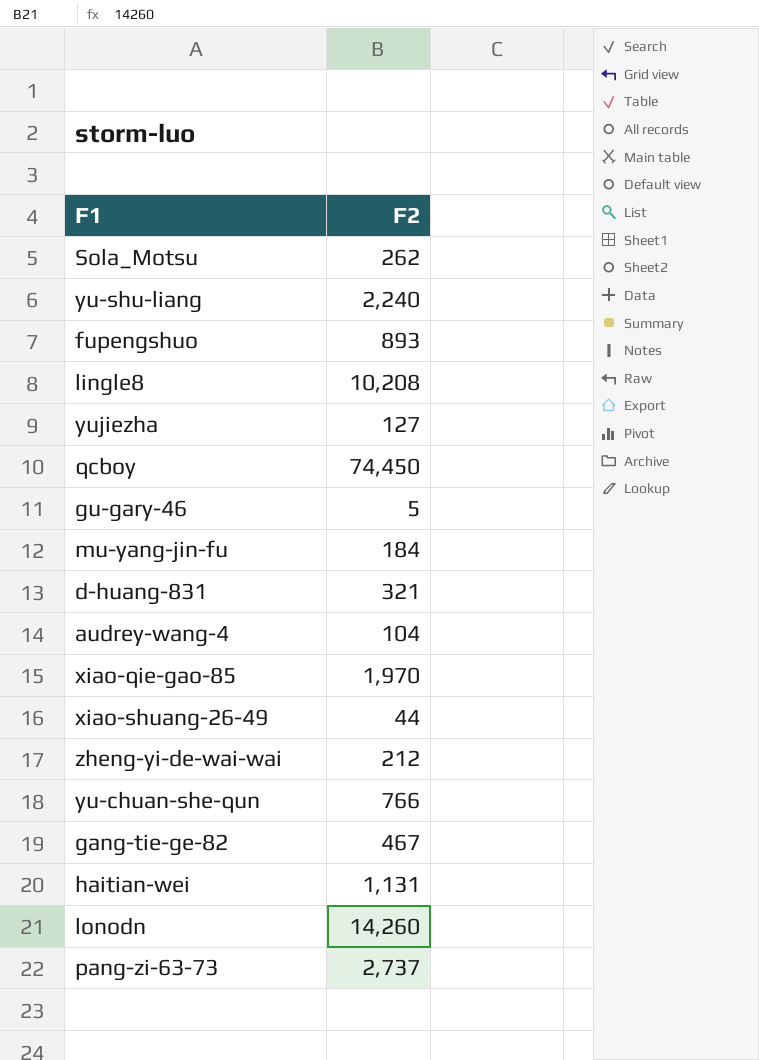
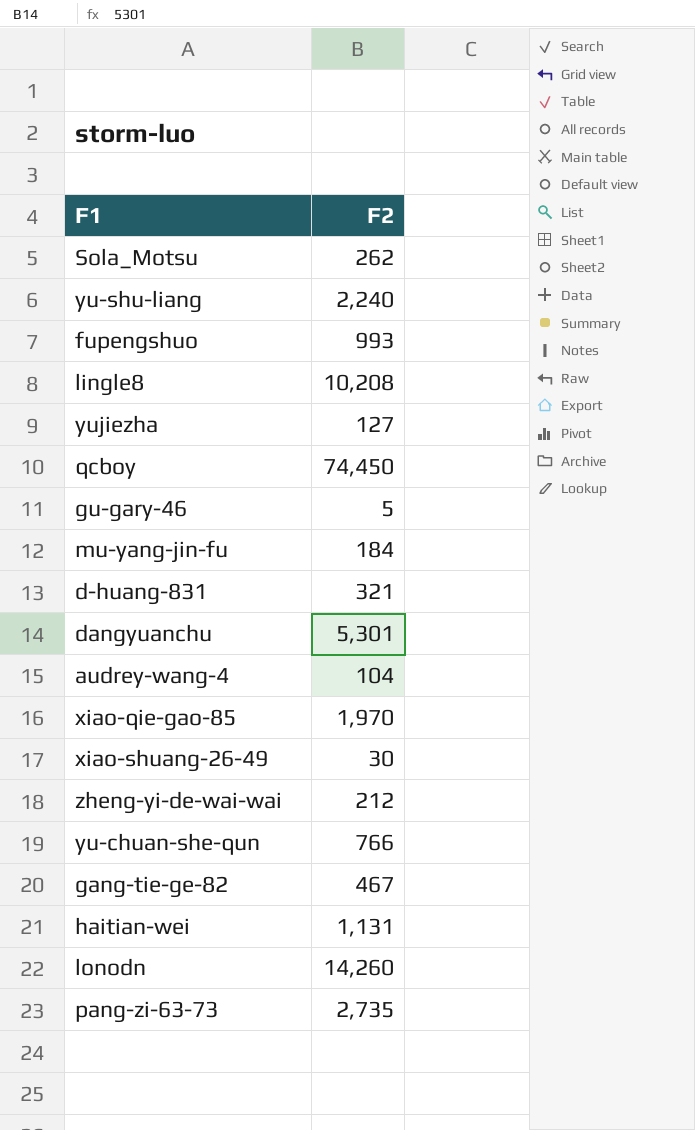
fupengshuo | F2: 893 -> 993
row dangyuanchu: none -> 5,301
xiao-shuang-26-49 | F2: 44 -> 30
pang-zi-63-73 | F2: 2,737 -> 2,735

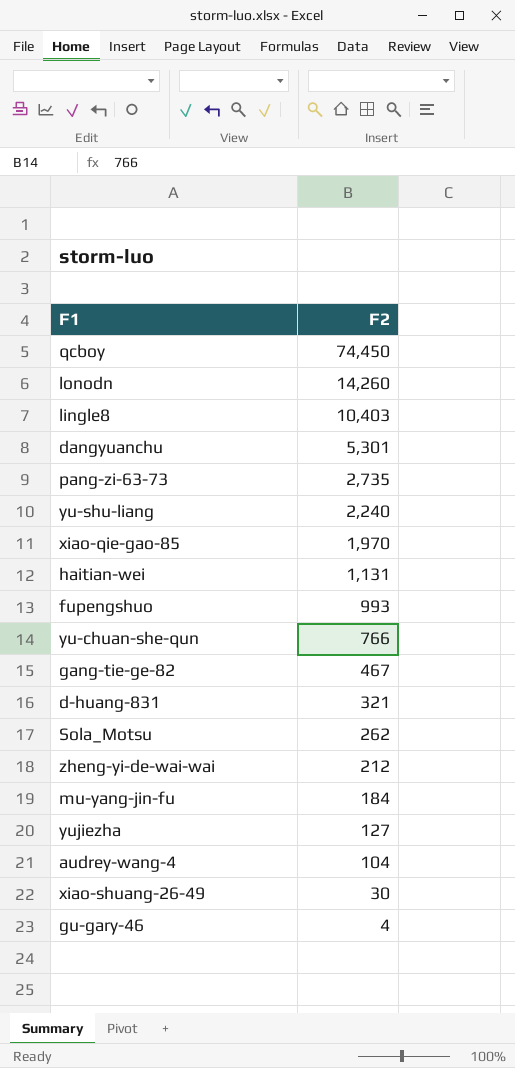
row order: none -> F2 descending
lingle8 | F2: 10,208 -> 10,403
gu-gary-46 | F2: 5 -> 4

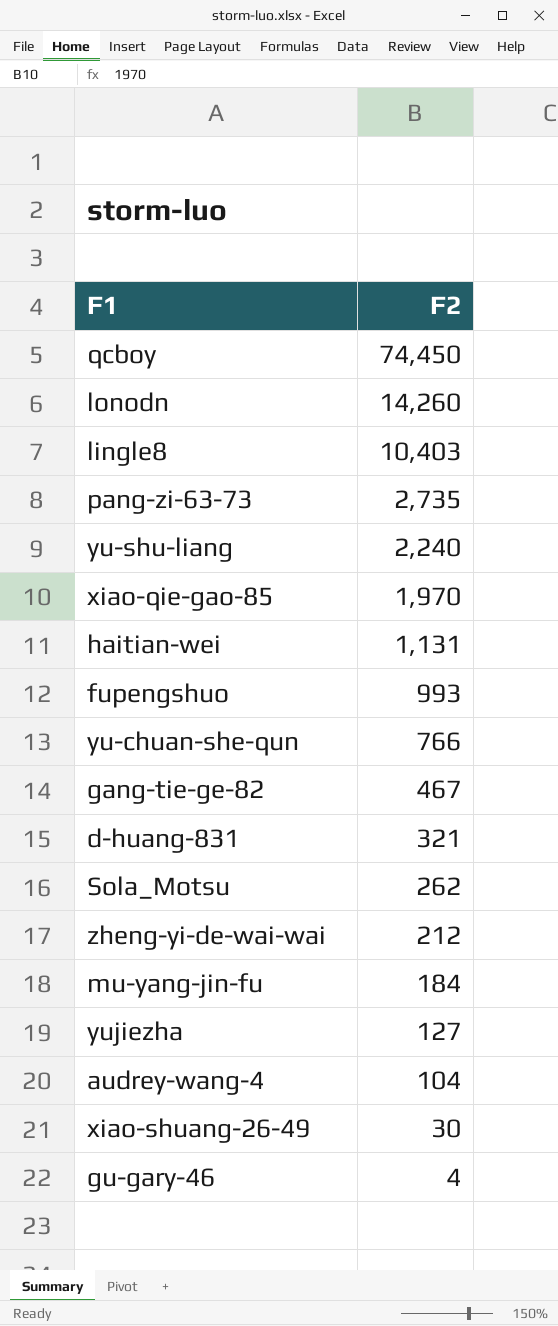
row dangyuanchu: 5,301 -> none

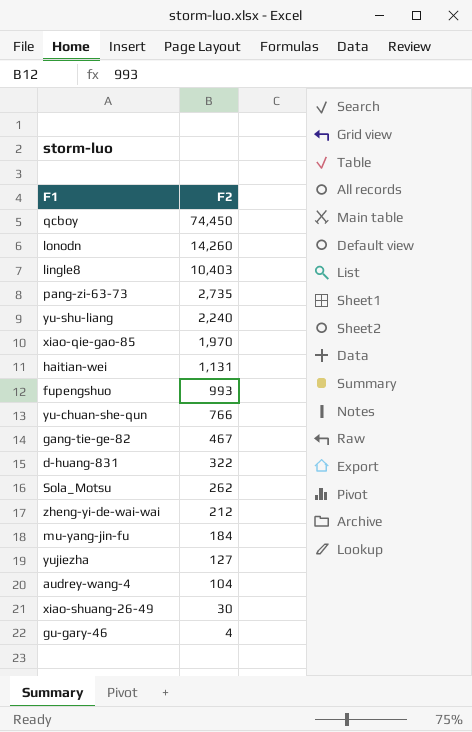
d-huang-831 | F2: 321 -> 322

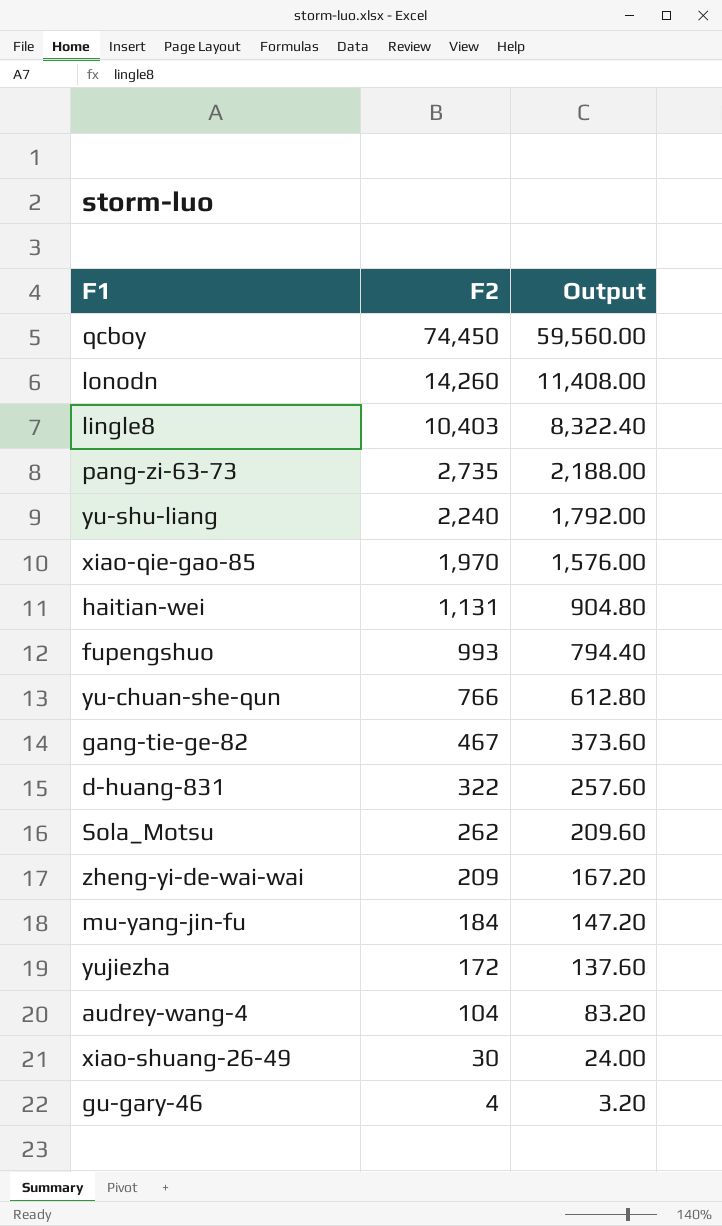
column Output | formula: none -> [F2] * 0.8
zheng-yi-de-wai-wai | F2: 212 -> 209
yujiezha | F2: 127 -> 172

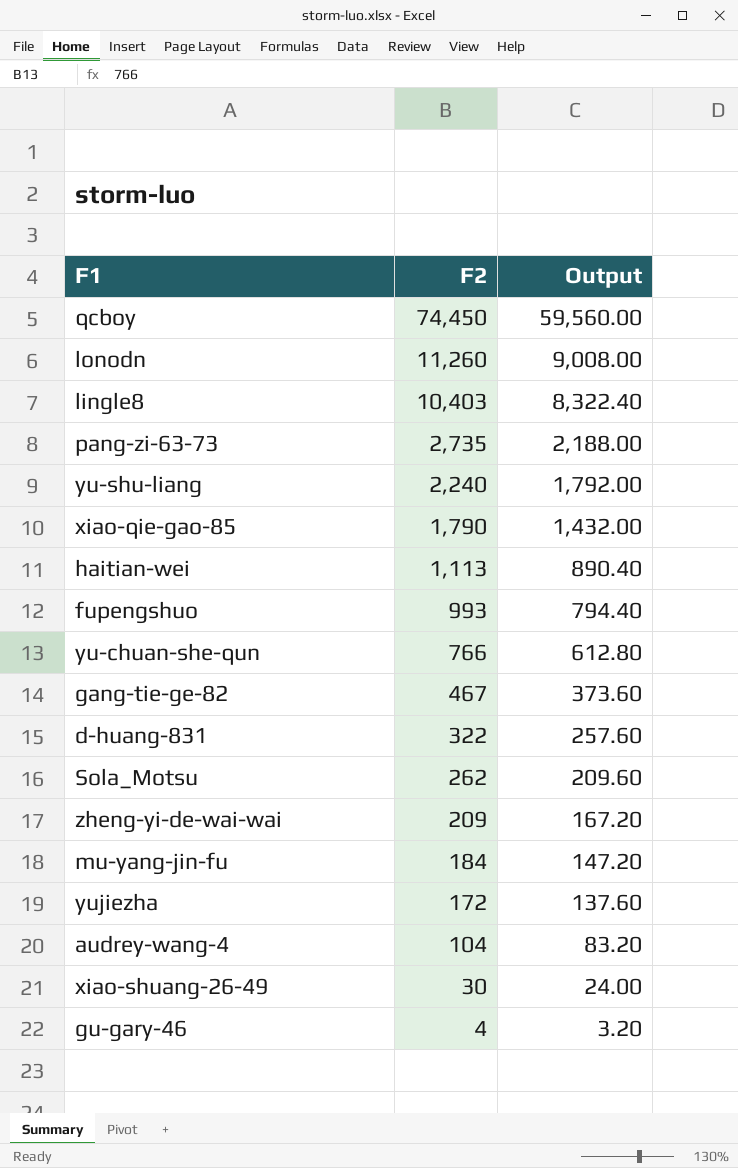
lonodn | F2: 14,260 -> 11,260
lonodn | Output: 11,408.00 -> 9,008.00
xiao-qie-gao-85 | F2: 1,970 -> 1,790
xiao-qie-gao-85 | Output: 1,576.00 -> 1,432.00
haitian-wei | F2: 1,131 -> 1,113
haitian-wei | Output: 904.80 -> 890.40

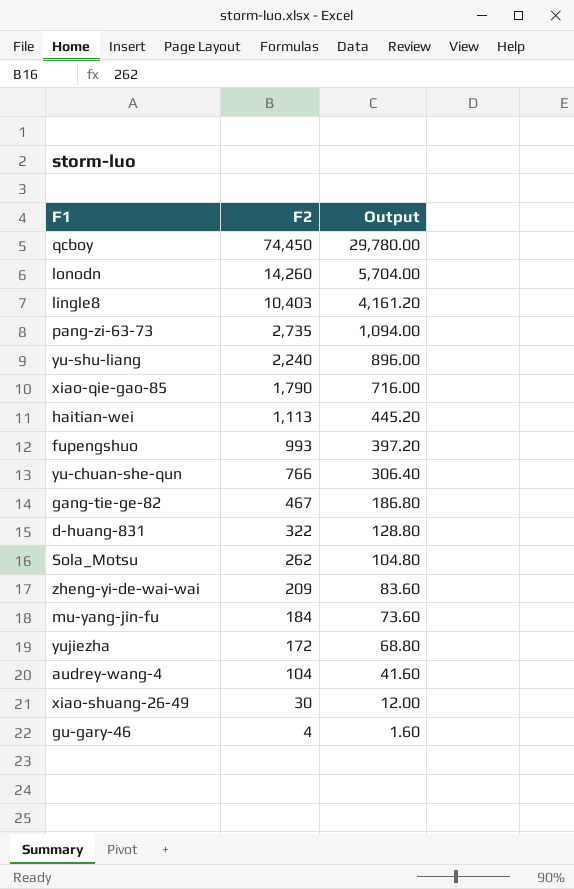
column Output | formula: [F2] * 0.8 -> [F2] * 0.4
lonodn | F2: 11,260 -> 14,260

